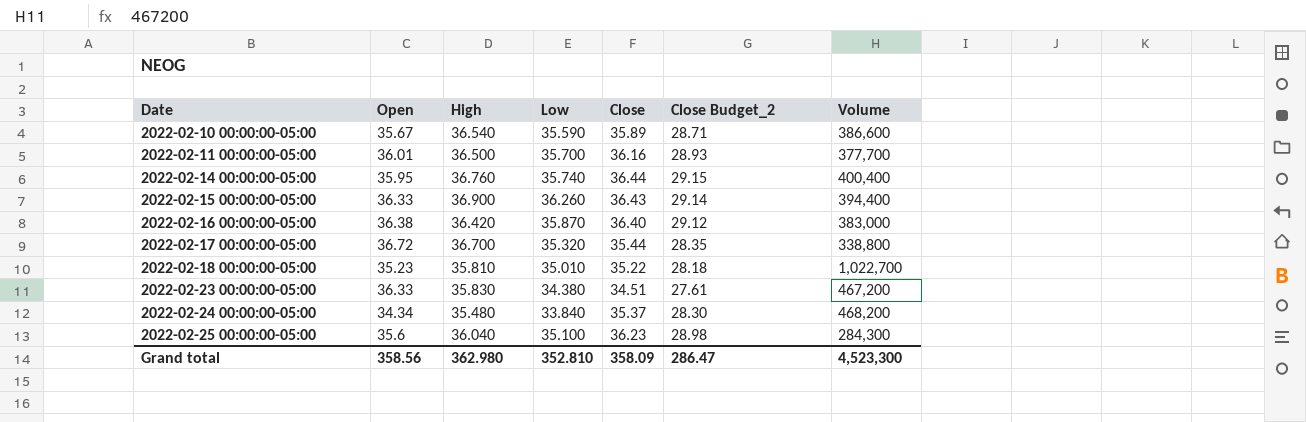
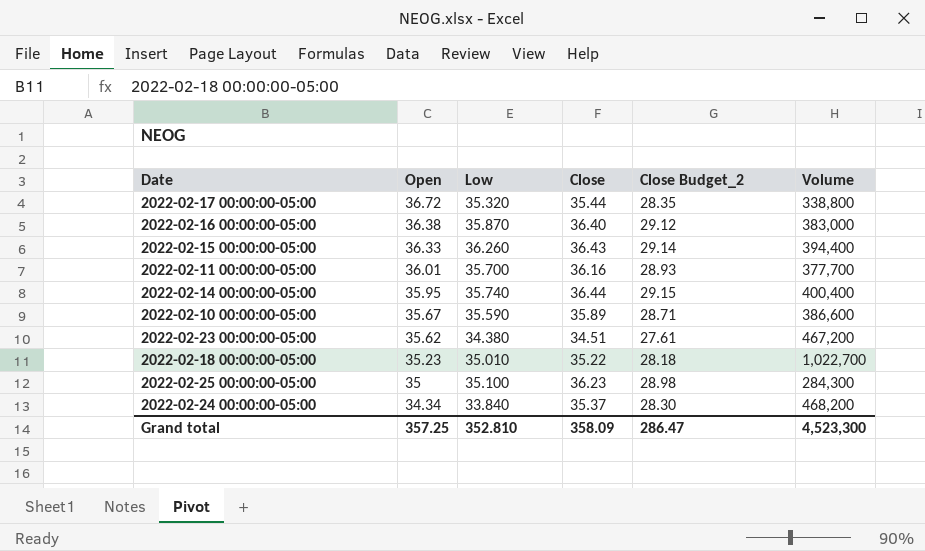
row order: Date ascending -> Open descending
column High | position: 3 -> none
2022-02-23 00:00:00-05:00 | Open: 36.33 -> 35.62
2022-02-25 00:00:00-05:00 | Open: 35.6 -> 35
Grand total | Open: 358.56 -> 357.25

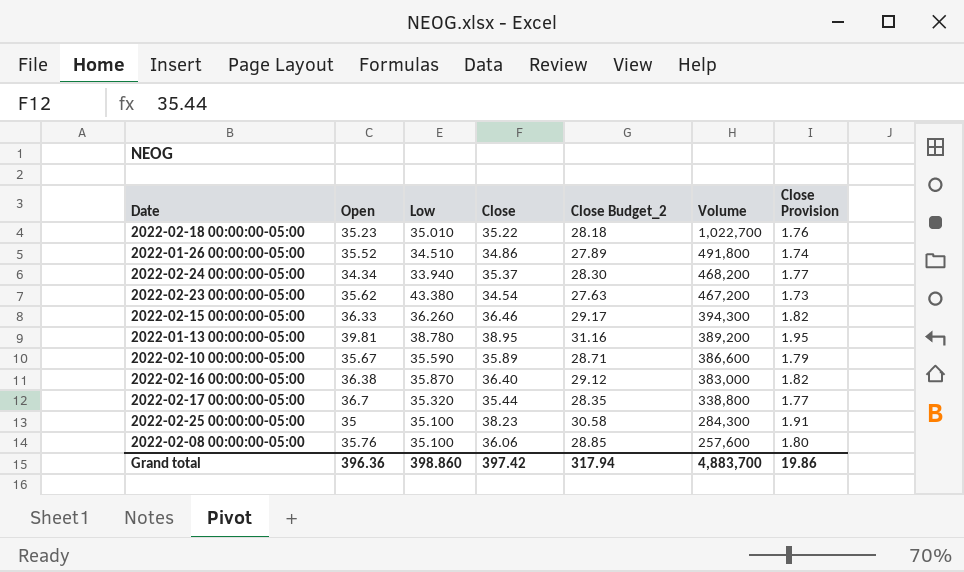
row order: Open descending -> Volume descending
column Close Provision | formula: none -> [Close] * 0.05
row 2022-02-11 00:00:00-05:00: 36.01 | 35.700 | 36.16 | 28.93 | 377,700 -> none
row 2022-02-14 00:00:00-05:00: 35.95 | 35.740 | 36.44 | 29.15 | 400,400 -> none
row 2022-01-26 00:00:00-05:00: none -> 35.52 | 34.510 | 34.86 | 27.89 | 491,800 | 1.74
2022-02-24 00:00:00-05:00 | Low: 33.840 -> 33.940
2022-02-23 00:00:00-05:00 | Low: 34.380 -> 43.380
2022-02-23 00:00:00-05:00 | Close: 34.51 -> 34.54
2022-02-23 00:00:00-05:00 | Close Budget_2: 27.61 -> 27.63
2022-02-15 00:00:00-05:00 | Close: 36.43 -> 36.46
2022-02-15 00:00:00-05:00 | Close Budget_2: 29.14 -> 29.17
2022-02-15 00:00:00-05:00 | Volume: 394,400 -> 394,300
row 2022-01-13 00:00:00-05:00: none -> 39.81 | 38.780 | 38.95 | 31.16 | 389,200 | 1.95
2022-02-17 00:00:00-05:00 | Open: 36.72 -> 36.7
2022-02-25 00:00:00-05:00 | Close: 36.23 -> 38.23
2022-02-25 00:00:00-05:00 | Close Budget_2: 28.98 -> 30.58
row 2022-02-08 00:00:00-05:00: none -> 35.76 | 35.100 | 36.06 | 28.85 | 257,600 | 1.80
Grand total | Open: 357.25 -> 396.36
Grand total | Low: 352.810 -> 398.860
Grand total | Close: 358.09 -> 397.42
Grand total | Close Budget_2: 286.47 -> 317.94
Grand total | Volume: 4,523,300 -> 4,883,700

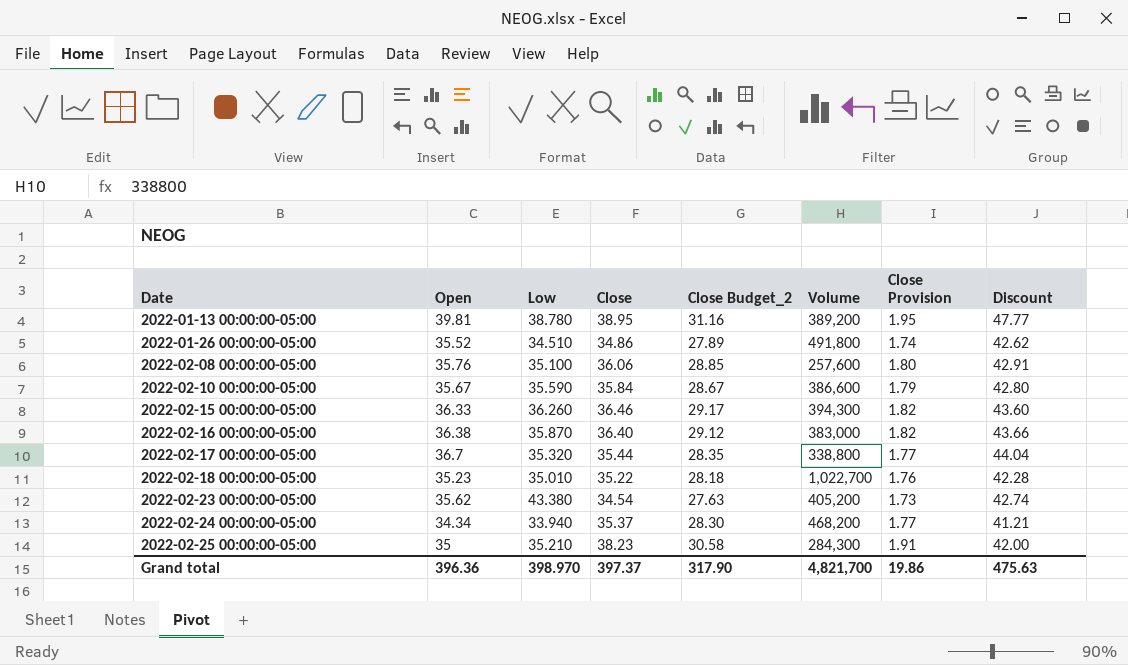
row order: Volume descending -> Date ascending
column Discount | formula: none -> [Open] * 1.2
2022-02-10 00:00:00-05:00 | Close: 35.89 -> 35.84
2022-02-10 00:00:00-05:00 | Close Budget_2: 28.71 -> 28.67
2022-02-23 00:00:00-05:00 | Volume: 467,200 -> 405,200
2022-02-25 00:00:00-05:00 | Low: 35.100 -> 35.210
Grand total | Low: 398.860 -> 398.970
Grand total | Close: 397.42 -> 397.37
Grand total | Close Budget_2: 317.94 -> 317.90
Grand total | Volume: 4,883,700 -> 4,821,700

